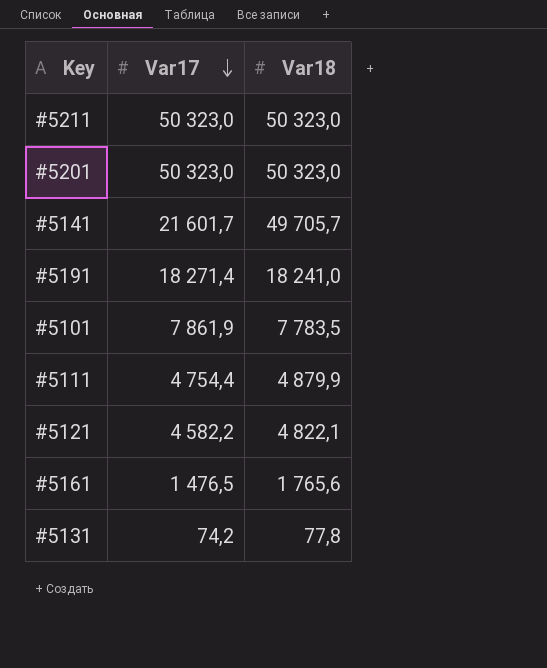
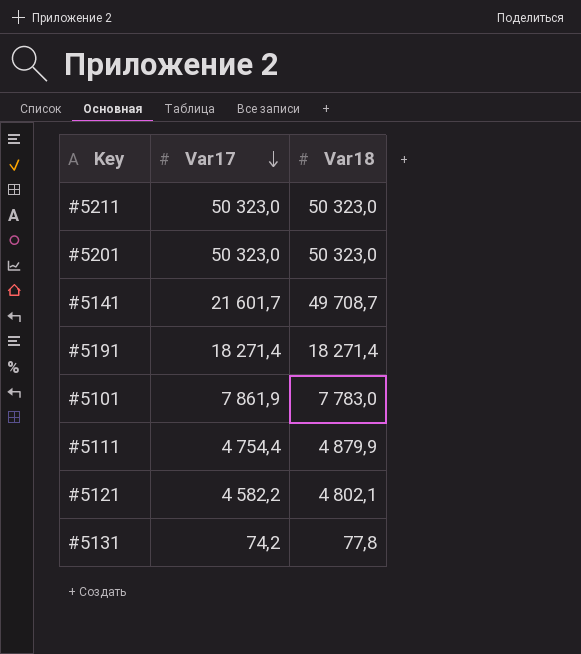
row #5161: 1 476,5 | 1 765,6 -> none
#5141 | Var18: 49 705,7 -> 49 708,7
#5191 | Var18: 18 241,0 -> 18 271,4
#5101 | Var18: 7 783,5 -> 7 783,0
#5121 | Var18: 4 822,1 -> 4 802,1

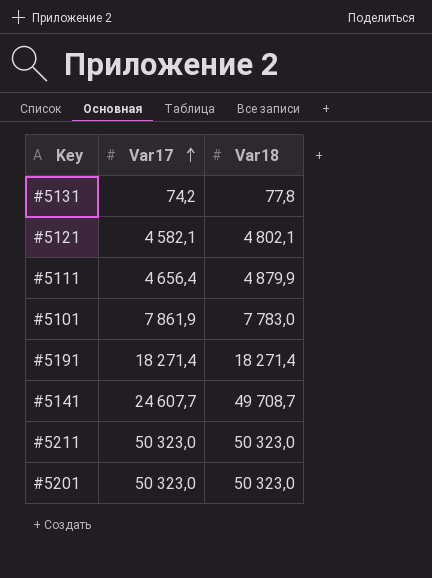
row order: Var17 descending -> Var17 ascending
#5121 | Var17: 4 582,2 -> 4 582,1
#5111 | Var17: 4 754,4 -> 4 656,4
#5141 | Var17: 21 601,7 -> 24 607,7

